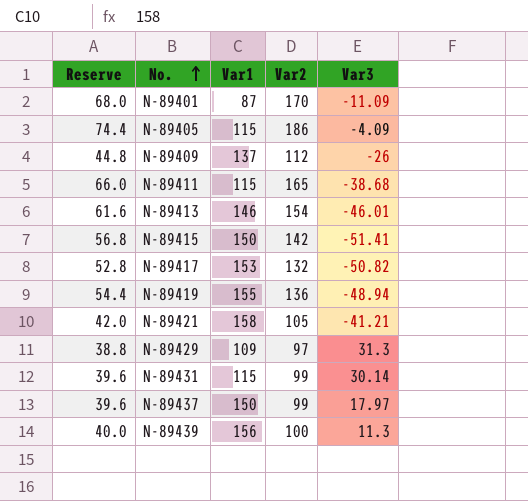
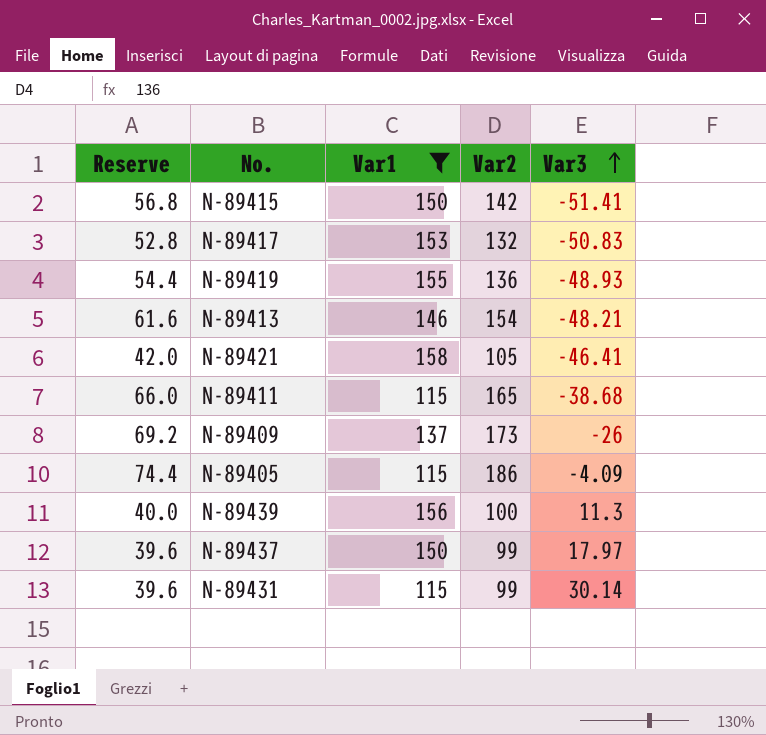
filter: none -> Var1 >= 115
row order: No. ascending -> Var3 ascending
N-89417 | Var3: -50.82 -> -50.83
N-89419 | Var3: -48.94 -> -48.93
N-89413 | Var3: -46.01 -> -48.21
N-89421 | Var3: -41.21 -> -46.41
N-89409 | Reserve: 44.8 -> 69.2
N-89409 | Var2: 112 -> 173

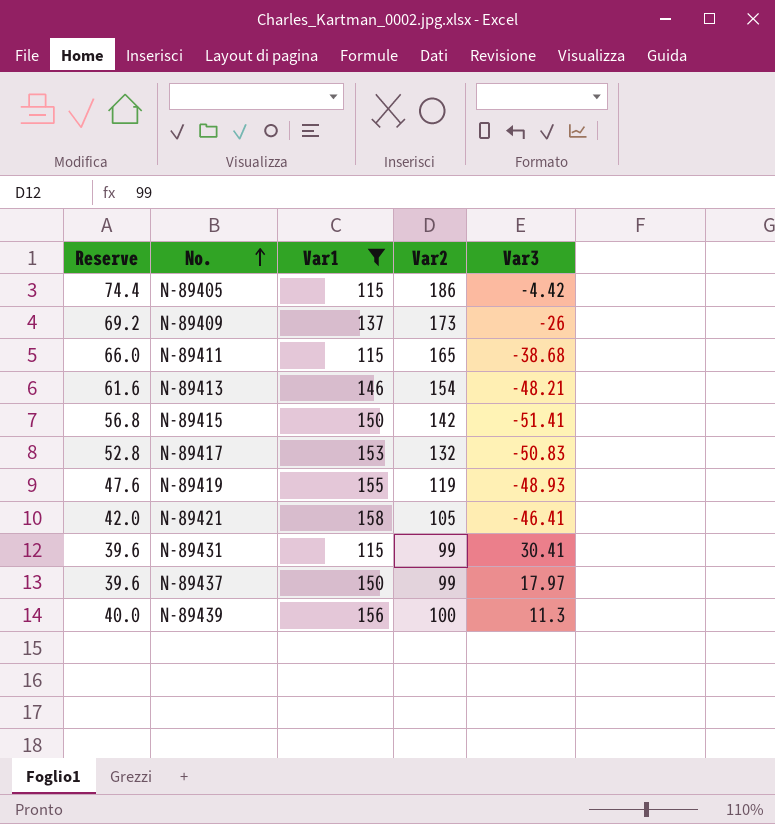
row order: Var3 ascending -> No. ascending
N-89405 | Var3: -4.09 -> -4.42
N-89419 | Reserve: 54.4 -> 47.6
N-89419 | Var2: 136 -> 119
N-89431 | Var3: 30.14 -> 30.41

